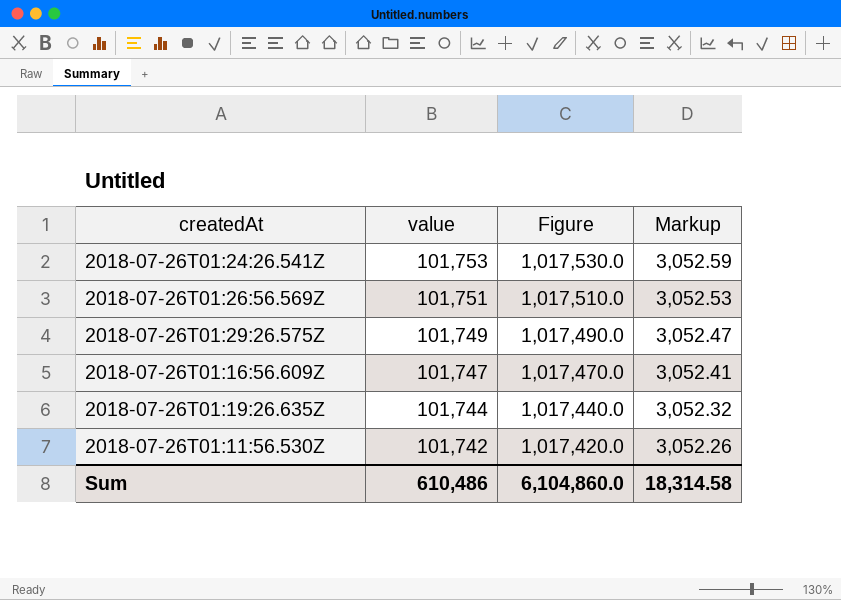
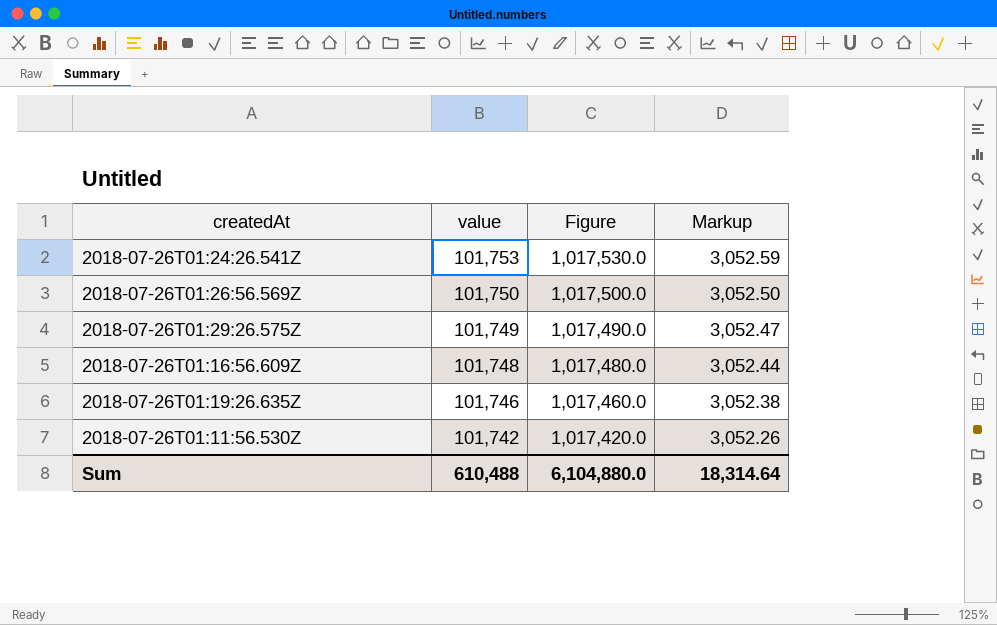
2018-07-26T01:26:56.569Z | value: 101,751 -> 101,750
2018-07-26T01:26:56.569Z | Figure: 1,017,510.0 -> 1,017,500.0
2018-07-26T01:26:56.569Z | Markup: 3,052.53 -> 3,052.50
2018-07-26T01:16:56.609Z | value: 101,747 -> 101,748
2018-07-26T01:16:56.609Z | Figure: 1,017,470.0 -> 1,017,480.0
2018-07-26T01:16:56.609Z | Markup: 3,052.41 -> 3,052.44
2018-07-26T01:19:26.635Z | value: 101,744 -> 101,746
2018-07-26T01:19:26.635Z | Figure: 1,017,440.0 -> 1,017,460.0
2018-07-26T01:19:26.635Z | Markup: 3,052.32 -> 3,052.38
Sum | value: 610,486 -> 610,488
Sum | Figure: 6,104,860.0 -> 6,104,880.0
Sum | Markup: 18,314.58 -> 18,314.64

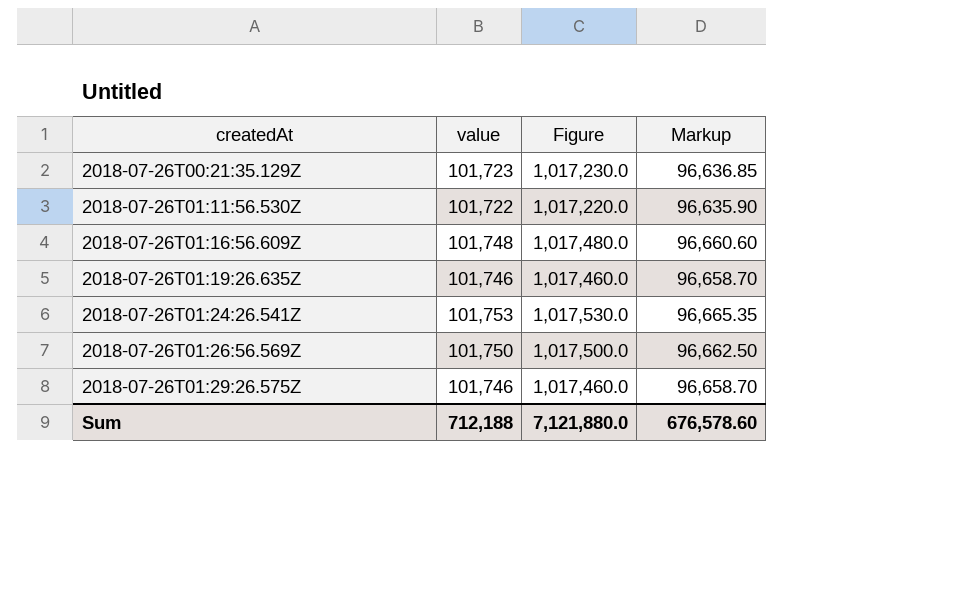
row order: value descending -> createdAt ascending
column Markup | formula: [value] * 0.03 -> [value] * 0.95
row 2018-07-26T00:21:35.129Z: none -> 101,723 | 1,017,230.0 | 96,636.85
2018-07-26T01:11:56.530Z | value: 101,742 -> 101,722
2018-07-26T01:11:56.530Z | Figure: 1,017,420.0 -> 1,017,220.0
2018-07-26T01:29:26.575Z | value: 101,749 -> 101,746
2018-07-26T01:29:26.575Z | Figure: 1,017,490.0 -> 1,017,460.0
Sum | value: 610,488 -> 712,188
Sum | Figure: 6,104,880.0 -> 7,121,880.0
Sum | Markup: 18,314.64 -> 676,578.60

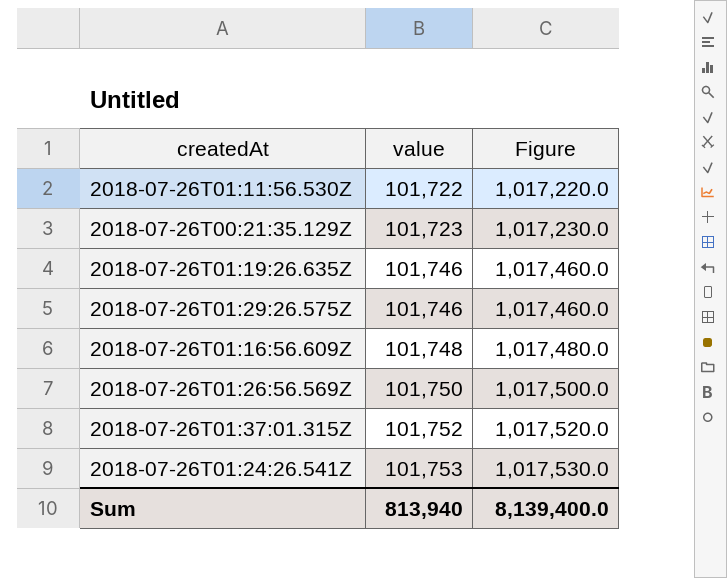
row order: createdAt ascending -> value ascending
column Markup | formula: [value] * 0.95 -> none
row 2018-07-26T01:37:01.315Z: none -> 101,752 | 1,017,520.0
Sum | value: 712,188 -> 813,940
Sum | Figure: 7,121,880.0 -> 8,139,400.0

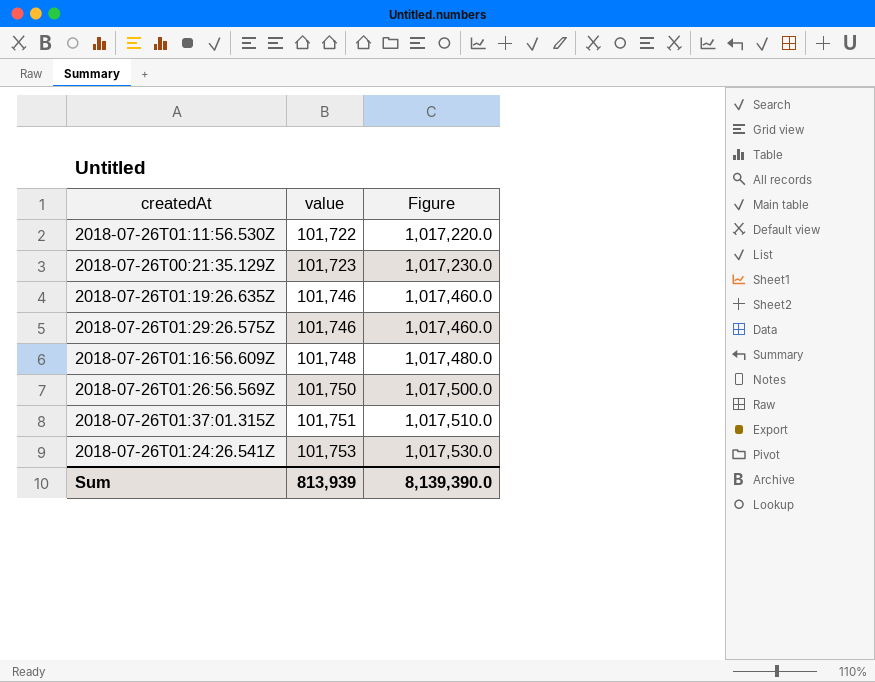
2018-07-26T01:37:01.315Z | value: 101,752 -> 101,751
2018-07-26T01:37:01.315Z | Figure: 1,017,520.0 -> 1,017,510.0
Sum | value: 813,940 -> 813,939
Sum | Figure: 8,139,400.0 -> 8,139,390.0

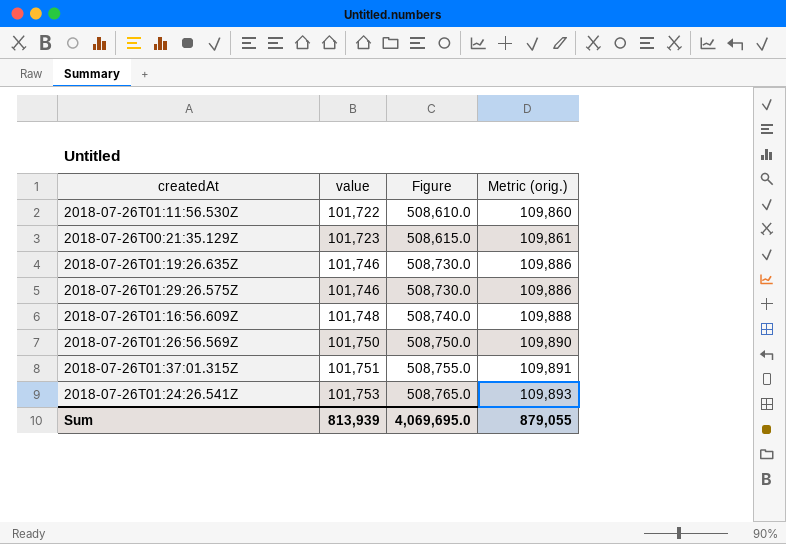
column Figure | formula: [value] * 10 -> [value] * 5
column Metric (orig.) | formula: none -> [value] * 1.08
Sum | Figure: 8,139,390.0 -> 4,069,695.0

